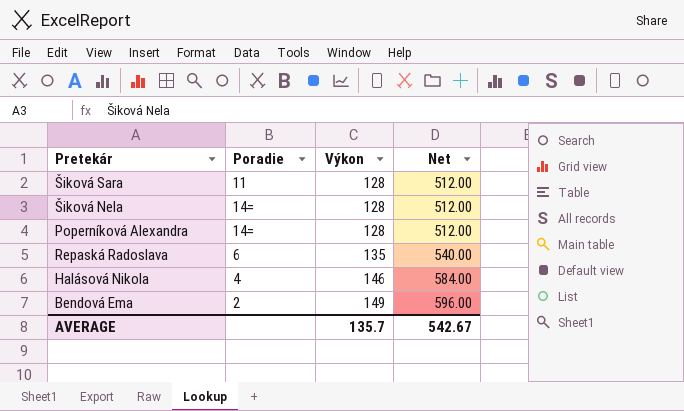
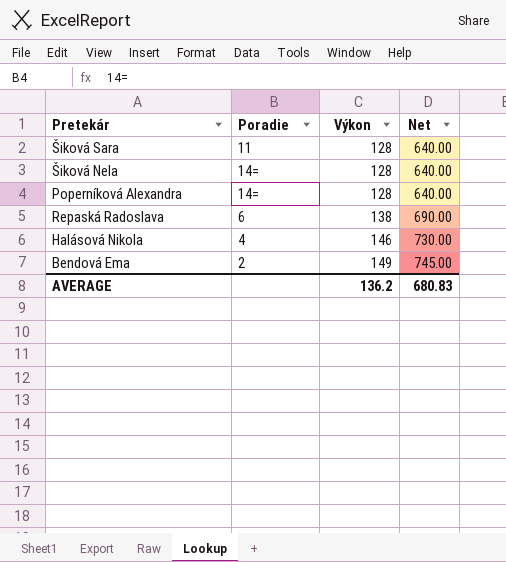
column Net | formula: [Výkon] * 4 -> [Výkon] * 5
Repaská Radoslava | Výkon: 135 -> 138
AVERAGE | Výkon: 135.7 -> 136.2
AVERAGE | Net: 542.67 -> 680.83

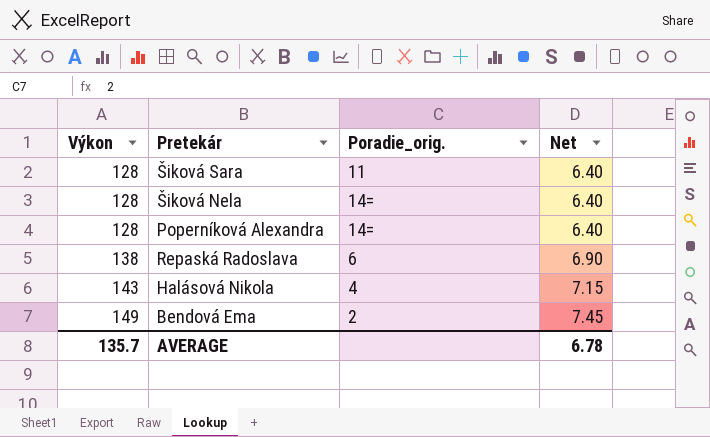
column Výkon | position: 3 -> 1
column name: Poradie -> Poradie_orig.
column Net | formula: [Výkon] * 5 -> [Výkon] * 0.05
Halásová Nikola | Výkon: 146 -> 143
AVERAGE | Výkon: 136.2 -> 135.7
AVERAGE | Net: 680.83 -> 6.78

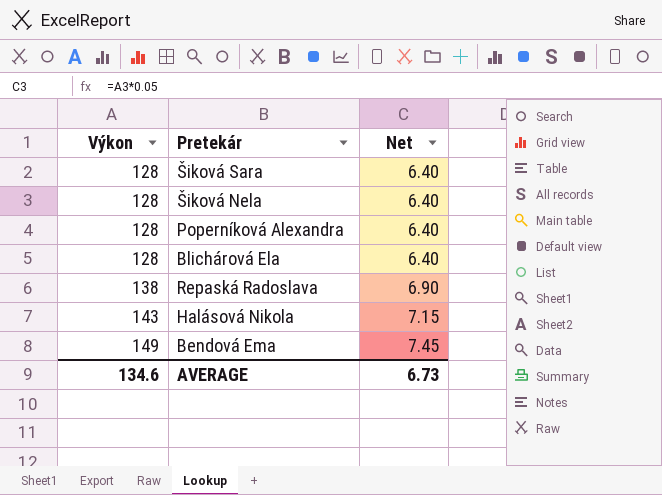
column Poradie_orig. | position: 3 -> none
row Blichárová Ela: none -> 128 | 6.40
AVERAGE | Výkon: 135.7 -> 134.6
AVERAGE | Net: 6.78 -> 6.73

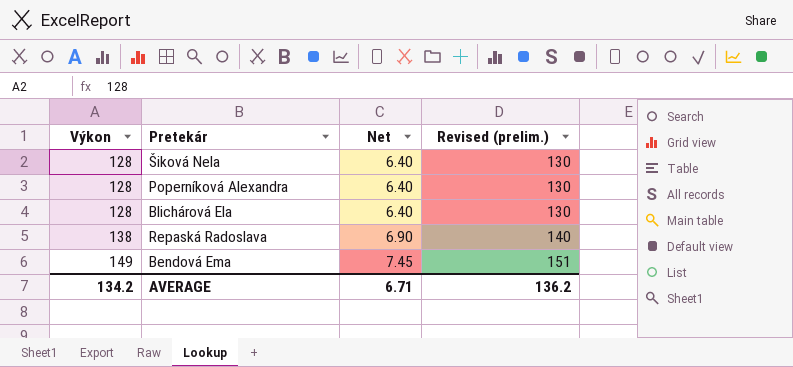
column Revised (prelim.) | formula: none -> [Výkon] + 2
row Šiková Sara: 128 | 6.40 -> none
row Halásová Nikola: 143 | 7.15 -> none
AVERAGE | Výkon: 134.6 -> 134.2
AVERAGE | Net: 6.73 -> 6.71

